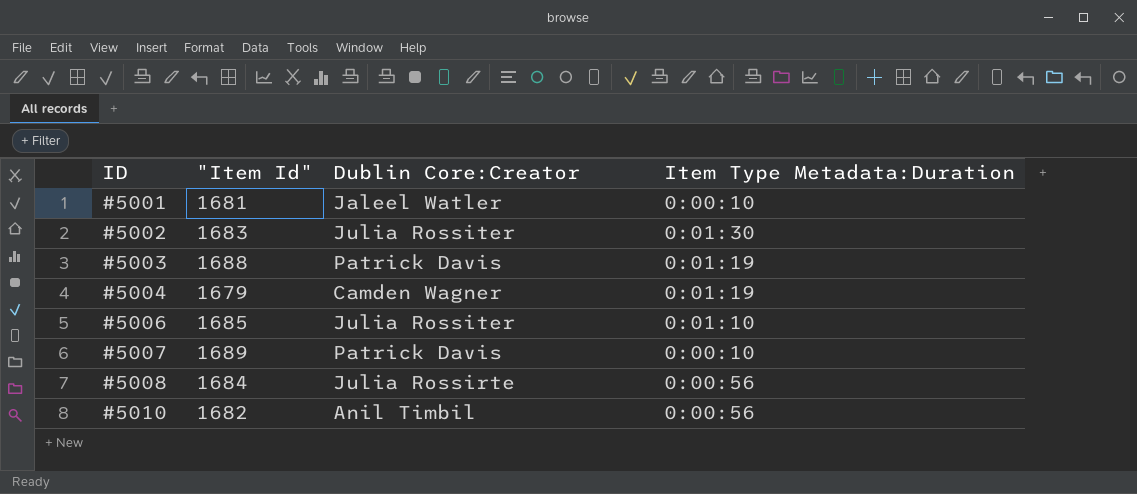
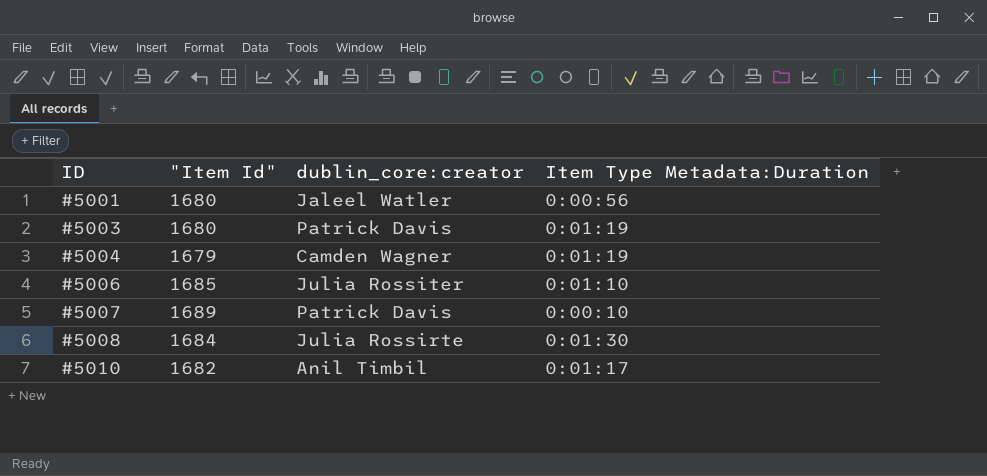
column name: Dublin Core:Creator -> dublin_core:creator
row #5002: 1683 | Julia Rossiter | 0:01:30 -> none
#5001 | "Item Id": 1681 -> 1680
#5001 | Item Type Metadata:Duration: 0:00:10 -> 0:00:56
#5003 | "Item Id": 1688 -> 1680
#5008 | Item Type Metadata:Duration: 0:00:56 -> 0:01:30
#5010 | Item Type Metadata:Duration: 0:00:56 -> 0:01:17

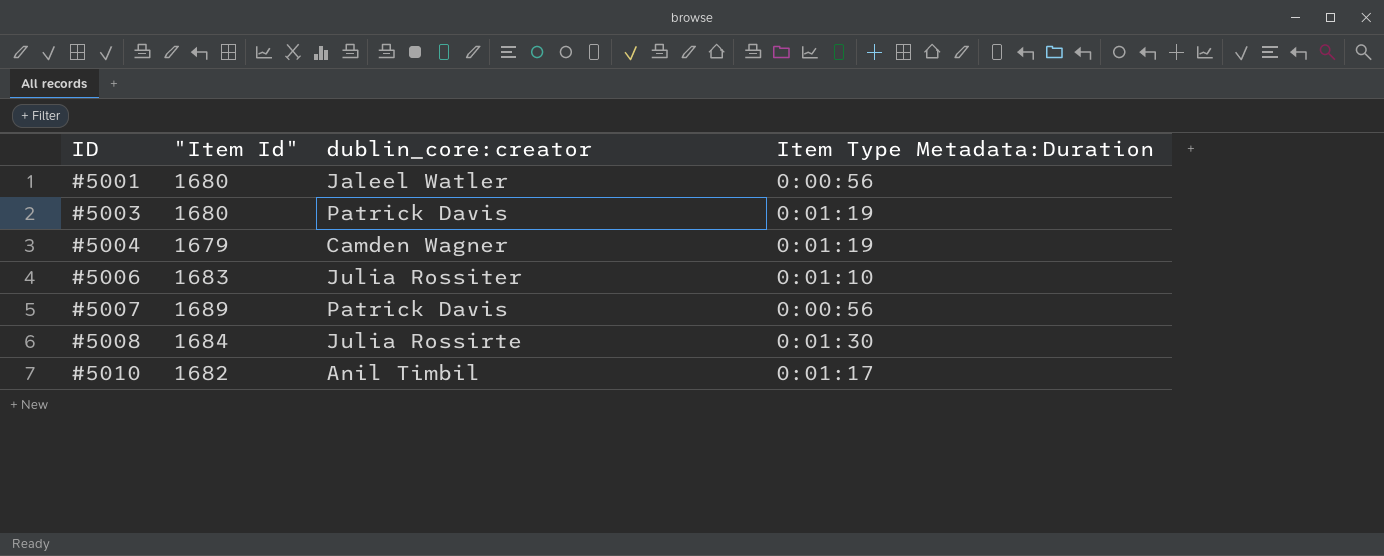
#5006 | "Item Id": 1685 -> 1683
#5007 | Item Type Metadata:Duration: 0:00:10 -> 0:00:56

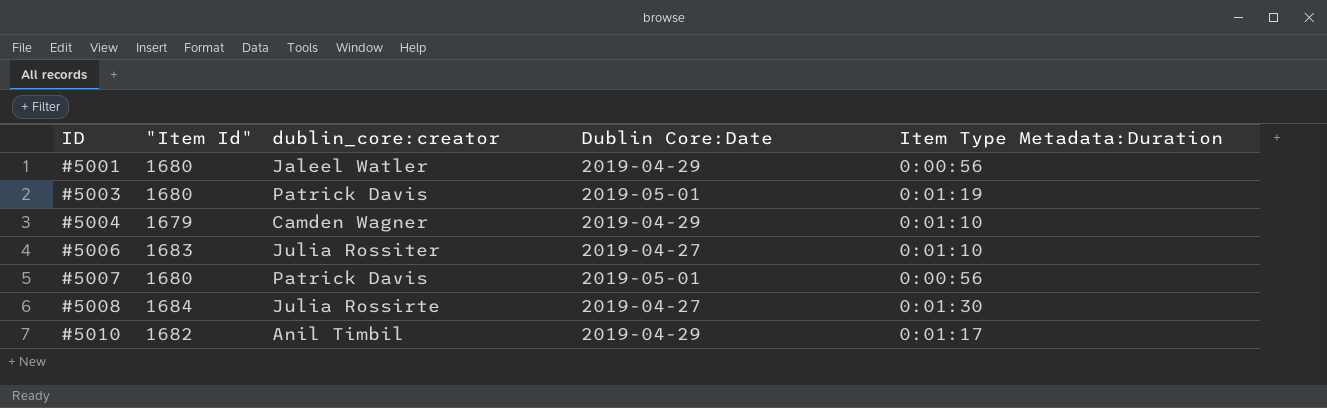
column Dublin Core:Date | position: none -> 4
#5004 | Item Type Metadata:Duration: 0:01:19 -> 0:01:10
#5007 | "Item Id": 1689 -> 1680

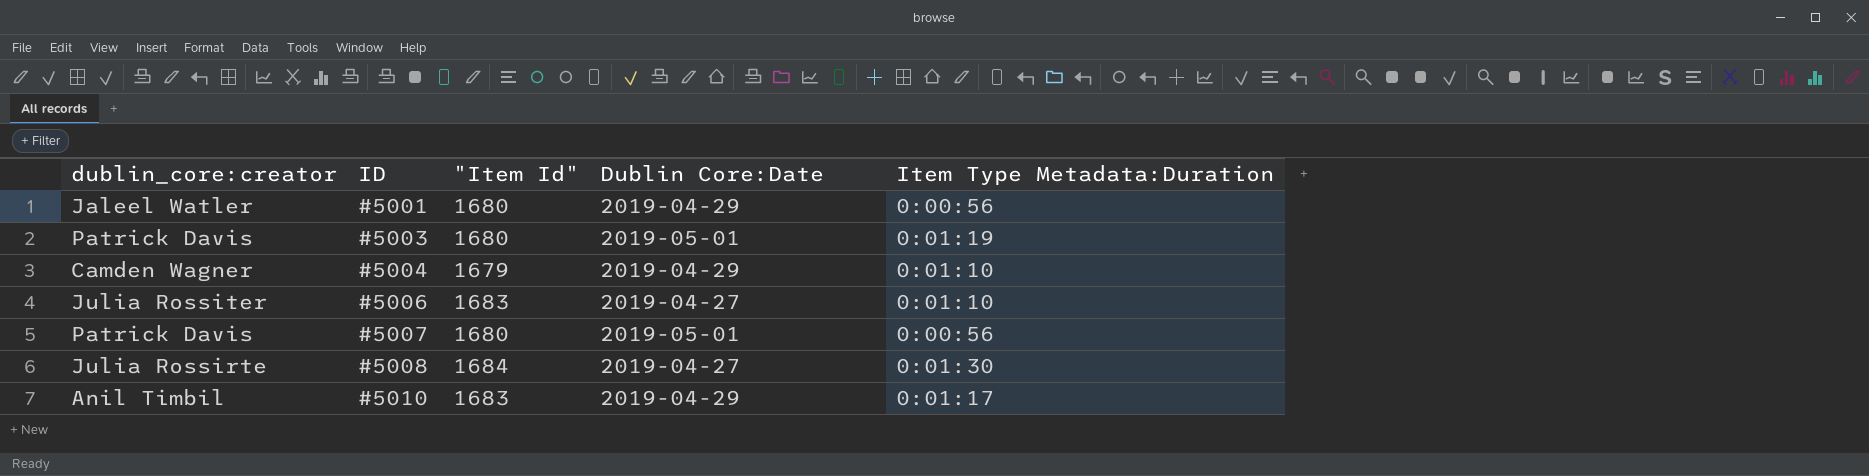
column dublin_core:creator | position: 3 -> 1
#5010 | "Item Id": 1682 -> 1683

